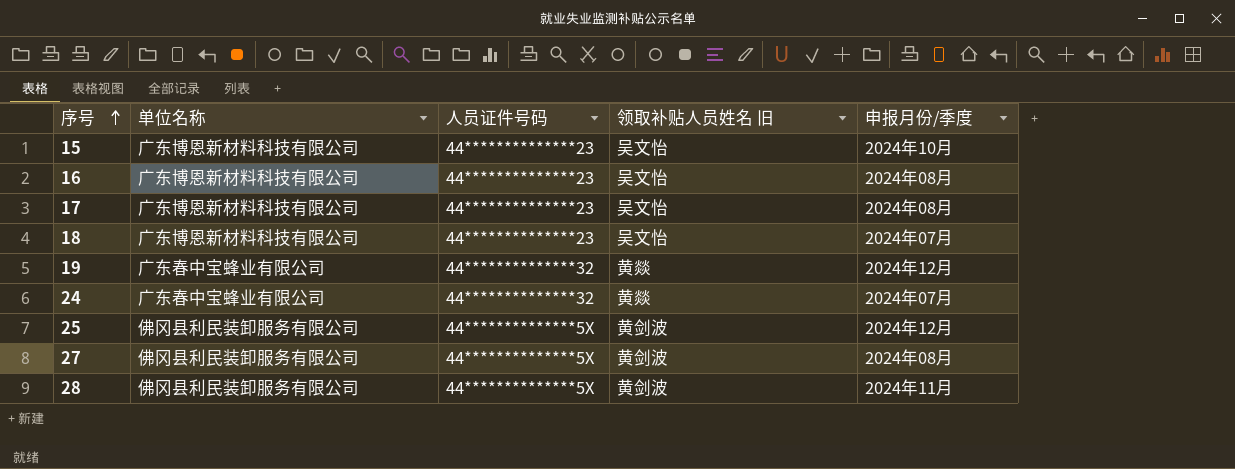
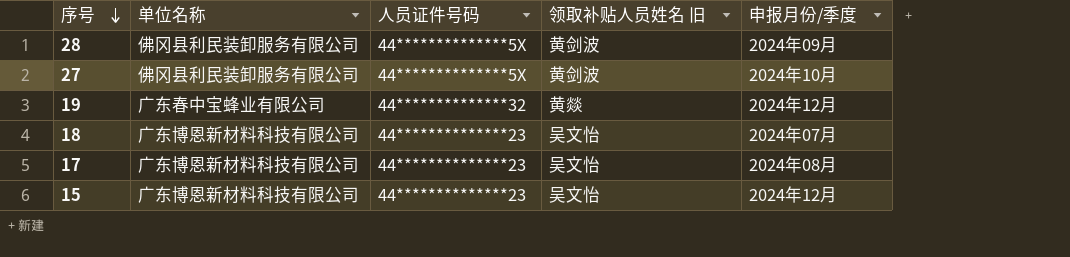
row order: 序号 ascending -> 序号 descending
row 16: 广东博恩新材料科技有限公司 | 44**************23 | 吴文怡 | 2024年08月 -> none
row 24: 广东春中宝蜂业有限公司 | 44**************32 | 黄燚 | 2024年07月 -> none
row 25: 佛冈县利民装卸服务有限公司 | 44**************5X | 黄剑波 | 2024年12月 -> none
28 | 申报月份/季度: 2024年11月 -> 2024年09月
27 | 申报月份/季度: 2024年08月 -> 2024年10月
15 | 申报月份/季度: 2024年10月 -> 2024年12月

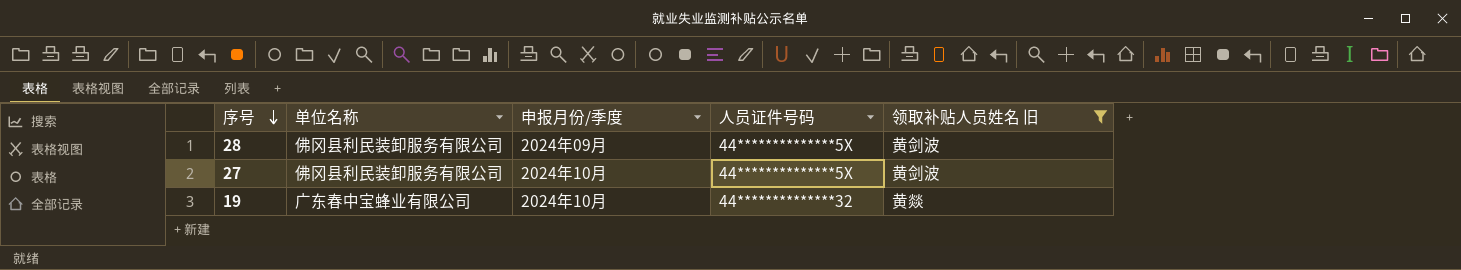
filter: none -> 领取补贴人员姓名 旧 != 吴文怡
column 申报月份/季度 | position: 5 -> 3
19 | 申报月份/季度: 2024年12月 -> 2024年10月

